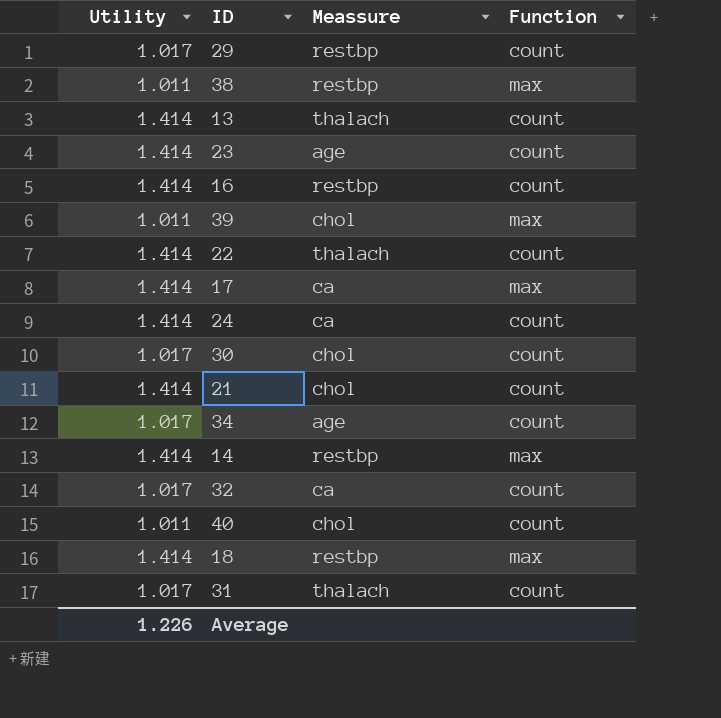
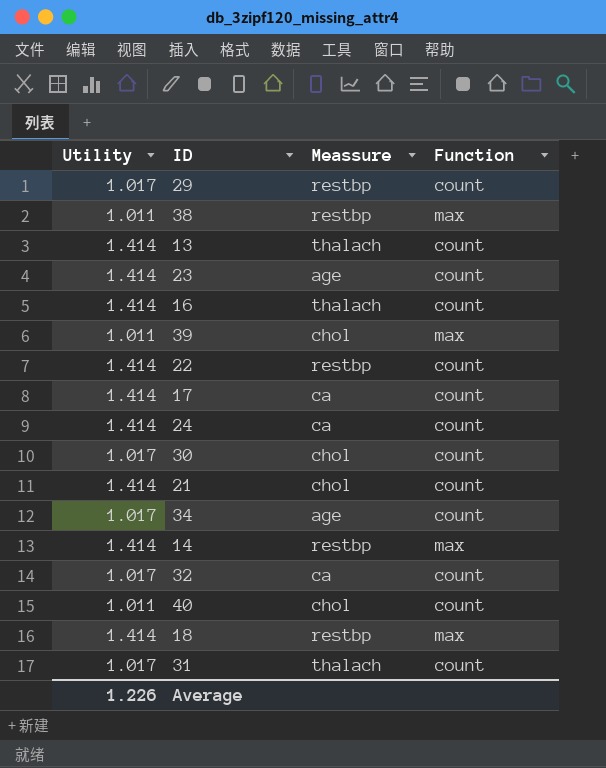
16 | Meassure: restbp -> thalach
22 | Meassure: thalach -> restbp
17 | Function: max -> count

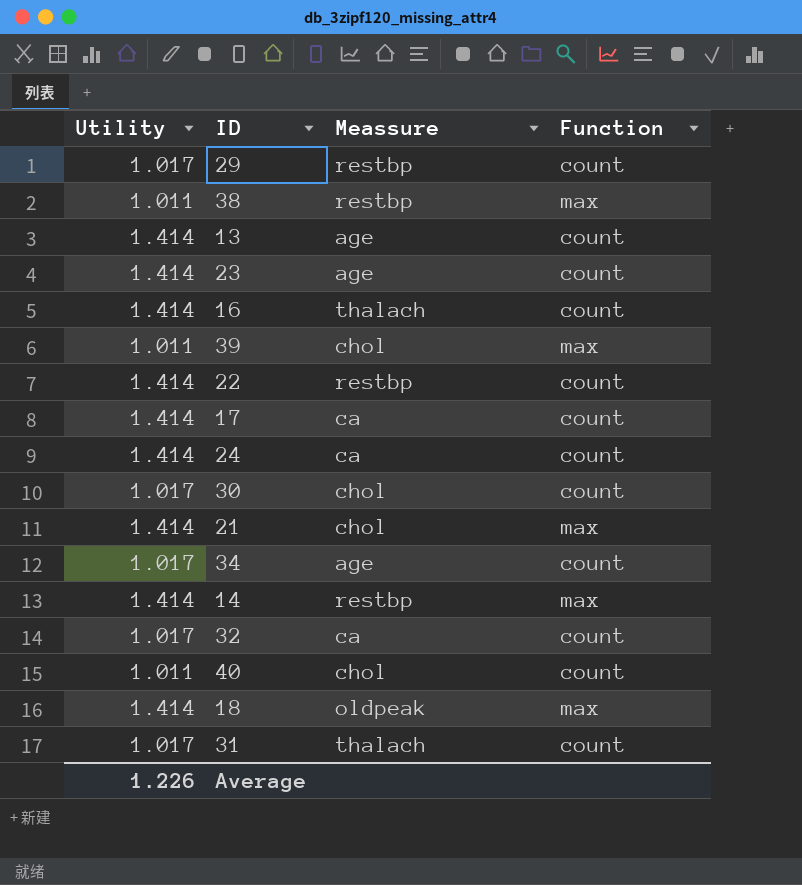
13 | Meassure: thalach -> age
21 | Function: count -> max
18 | Meassure: restbp -> oldpeak

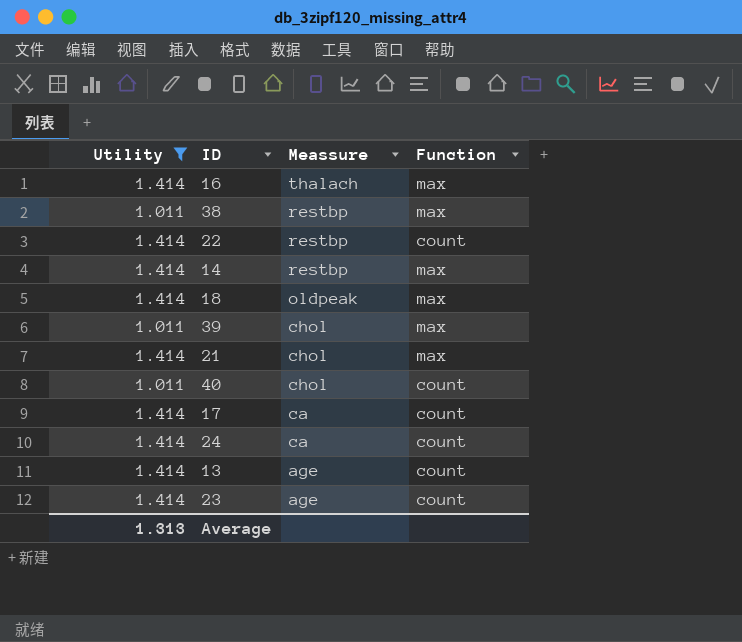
filter: none -> Utility != 1.017
row order: none -> Meassure descending
16 | Function: count -> max
Average | Utility: 1.226 -> 1.313

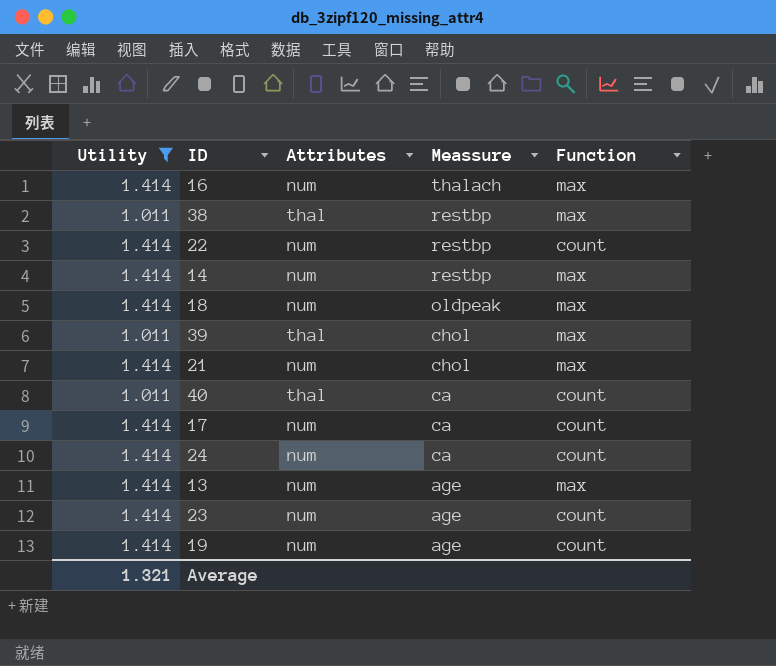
column Attributes | position: none -> 3
40 | Meassure: chol -> ca
13 | Function: count -> max
row 19: none -> 1.414 | num | age | count
Average | Utility: 1.313 -> 1.321

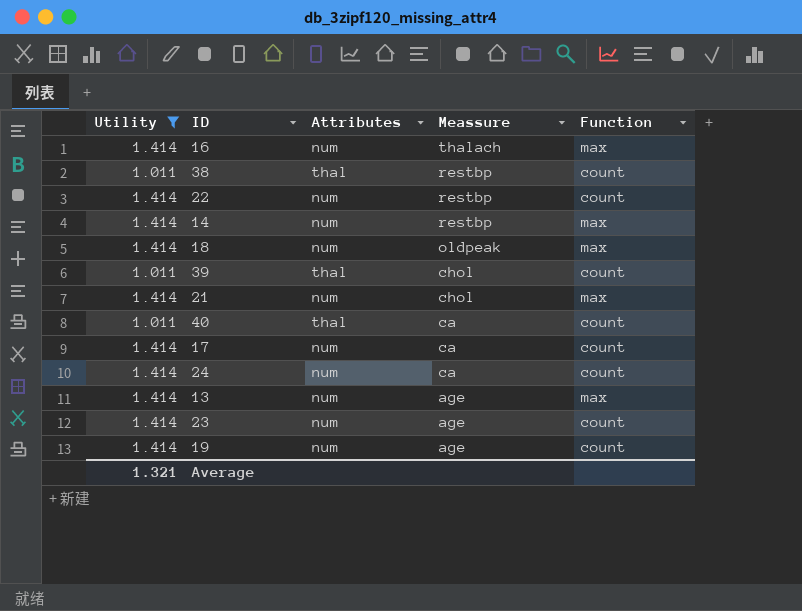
38 | Function: max -> count
39 | Function: max -> count

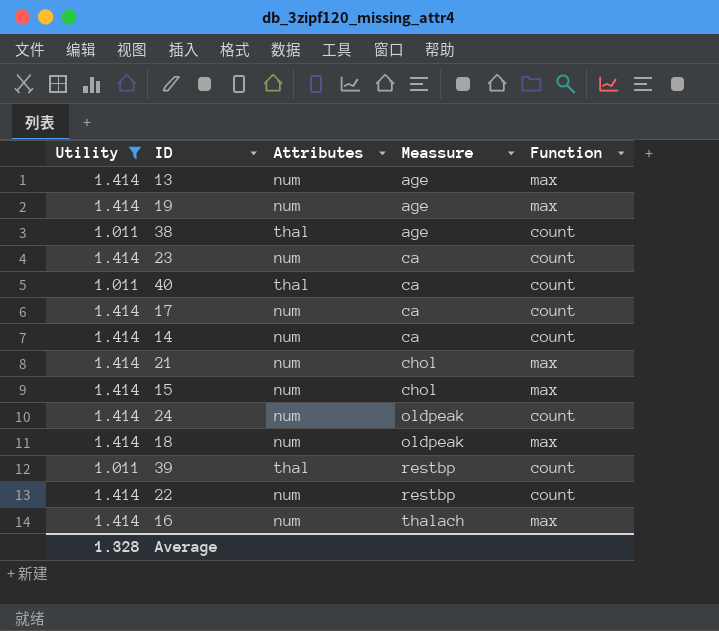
row order: Meassure descending -> Meassure ascending
19 | Function: count -> max
38 | Meassure: restbp -> age
23 | Meassure: age -> ca
14 | Meassure: restbp -> ca
14 | Function: max -> count
row 15: none -> 1.414 | num | chol | max
24 | Meassure: ca -> oldpeak
39 | Meassure: chol -> restbp
Average | Utility: 1.321 -> 1.328

